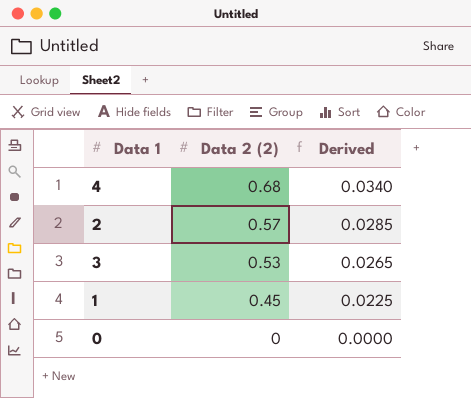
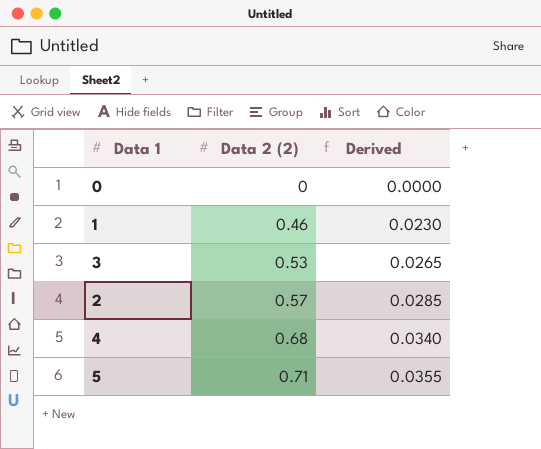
row order: Data 2 (2) descending -> Data 2 (2) ascending
1 | Data 2 (2): 0.45 -> 0.46
1 | Derived: 0.0225 -> 0.0230
row 5: none -> 0.71 | 0.0355

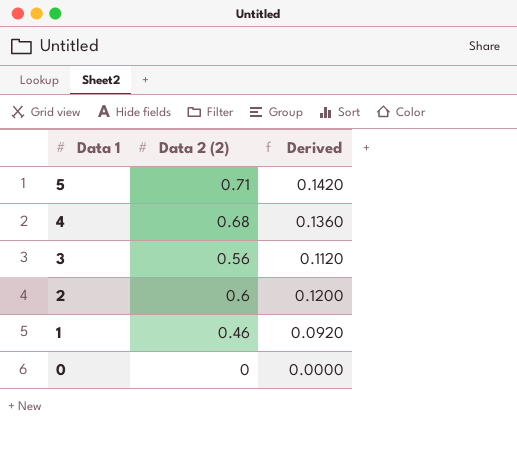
row order: Data 2 (2) ascending -> Data 1 descending
column Derived | formula: [Data 2 (2)] * 0.05 -> [Data 2 (2)] * 0.2
3 | Data 2 (2): 0.53 -> 0.56
2 | Data 2 (2): 0.57 -> 0.6

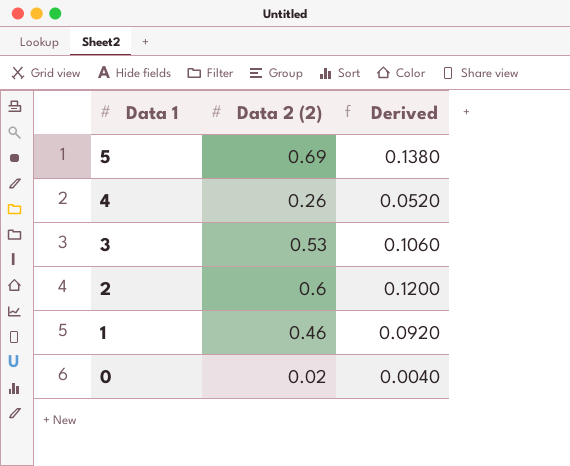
5 | Data 2 (2): 0.71 -> 0.69
5 | Derived: 0.1420 -> 0.1380
4 | Data 2 (2): 0.68 -> 0.26
4 | Derived: 0.1360 -> 0.0520
3 | Data 2 (2): 0.56 -> 0.53
3 | Derived: 0.1120 -> 0.1060
0 | Data 2 (2): 0 -> 0.02
0 | Derived: 0.0000 -> 0.0040

